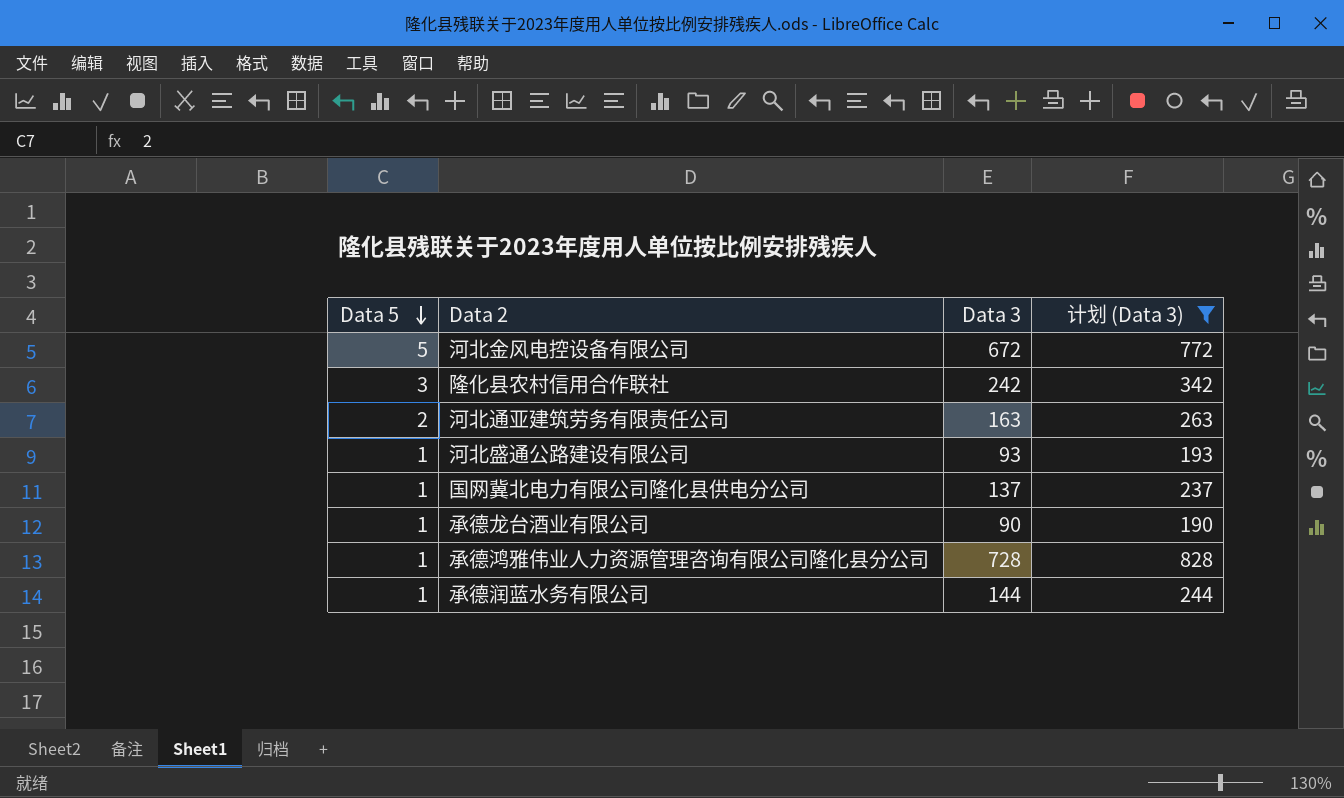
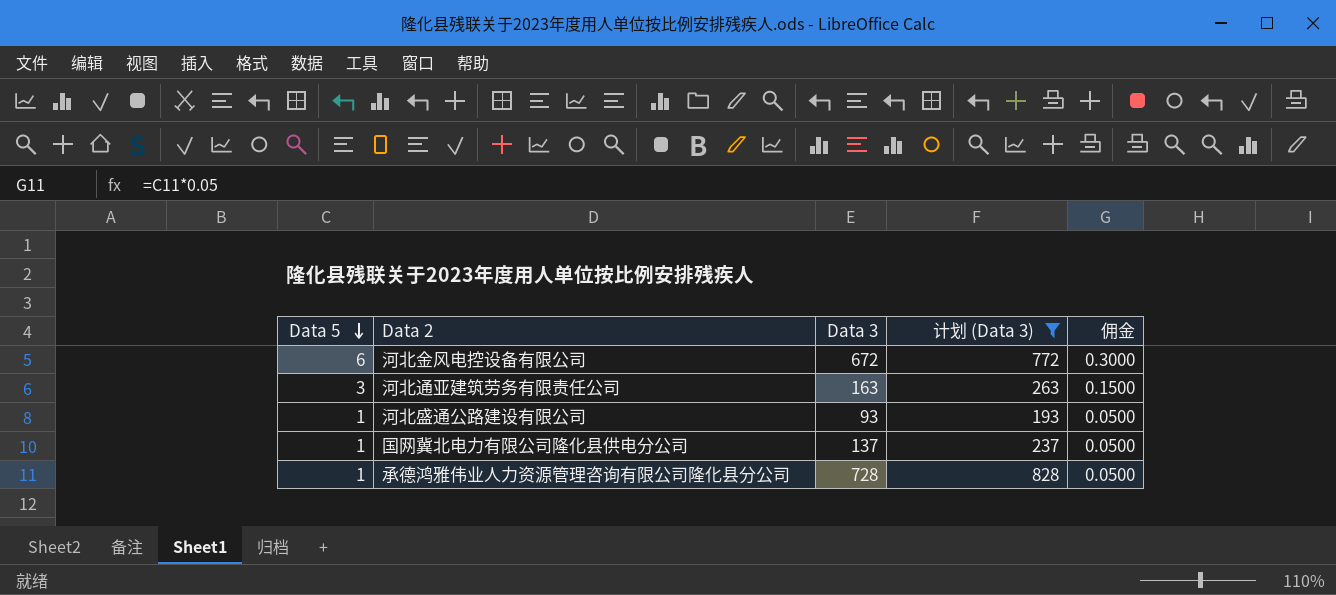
column 佣金 | formula: none -> [Data 5] * 0.05
row 隆化县农村信用合作联社: 3 | 242 | 342 -> none
row 承德龙台酒业有限公司: 1 | 90 | 190 -> none
row 承德润蓝水务有限公司: 1 | 144 | 244 -> none
河北金风电控设备有限公司 | Data 5: 5 -> 6
河北通亚建筑劳务有限责任公司 | Data 5: 2 -> 3

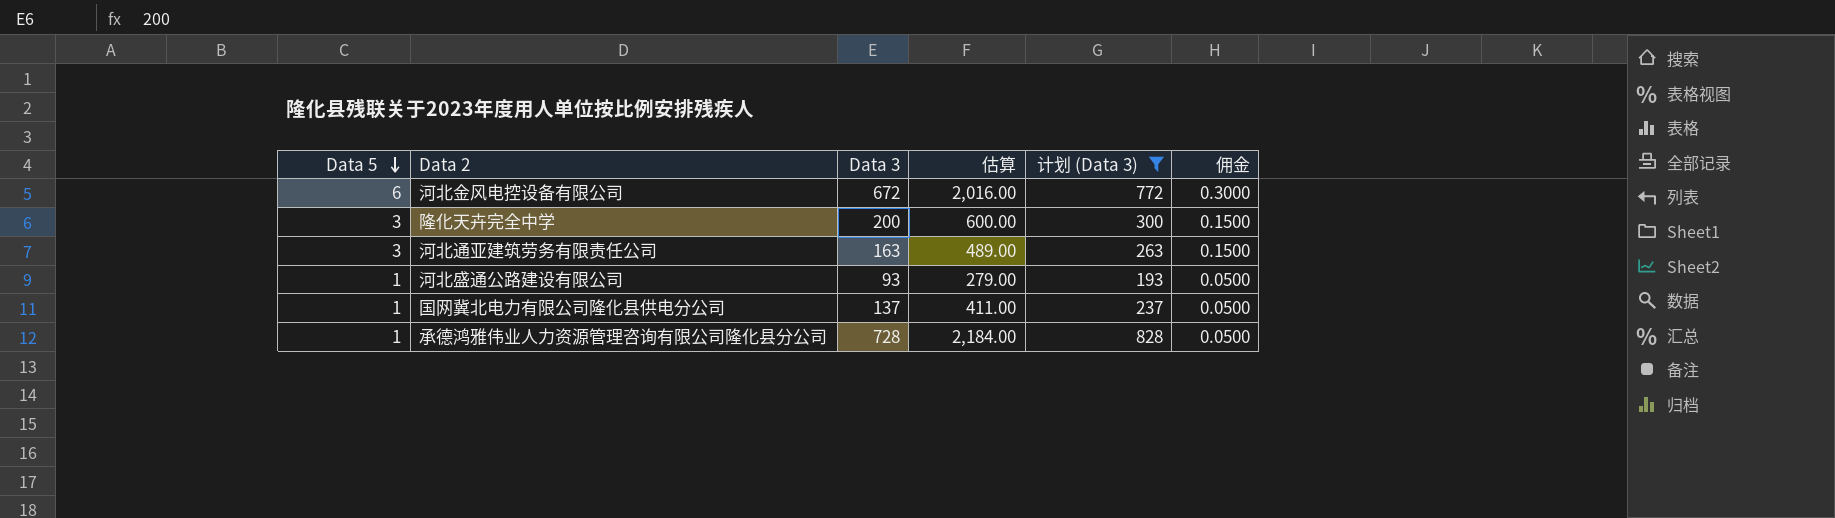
column 估算 | formula: none -> [Data 3] * 3
row 隆化天卉完全中学: none -> 3 | 200 | 600.00 | 300 | 0.1500

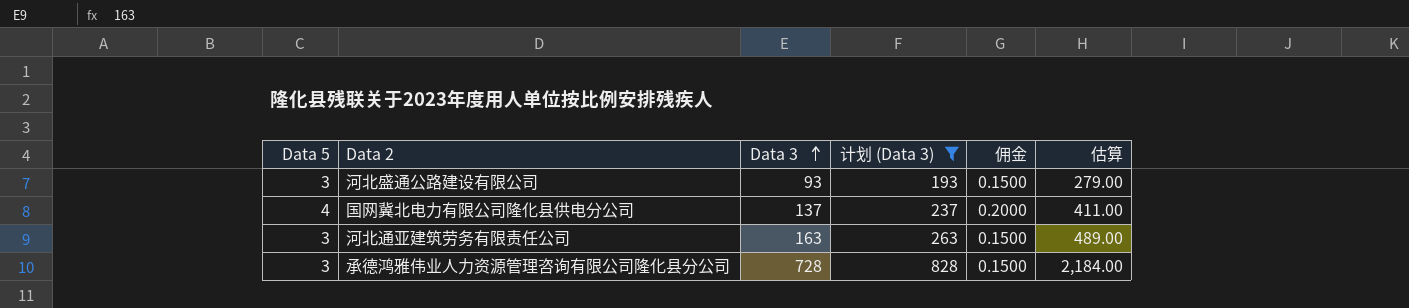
row order: Data 5 descending -> Data 3 ascending
column 估算 | position: 4 -> 6
row 河北金风电控设备有限公司: 6 | 672 | 2,016.00 | 772 | 0.3000 -> none
row 隆化天卉完全中学: 3 | 200 | 600.00 | 300 | 0.1500 -> none
河北盛通公路建设有限公司 | Data 5: 1 -> 3
河北盛通公路建设有限公司 | 佣金: 0.0500 -> 0.1500
国网冀北电力有限公司隆化县供电分公司 | Data 5: 1 -> 4
国网冀北电力有限公司隆化县供电分公司 | 佣金: 0.0500 -> 0.2000
承德鸿雅伟业人力资源管理咨询有限公司隆化县分公司 | Data 5: 1 -> 3
承德鸿雅伟业人力资源管理咨询有限公司隆化县分公司 | 佣金: 0.0500 -> 0.1500

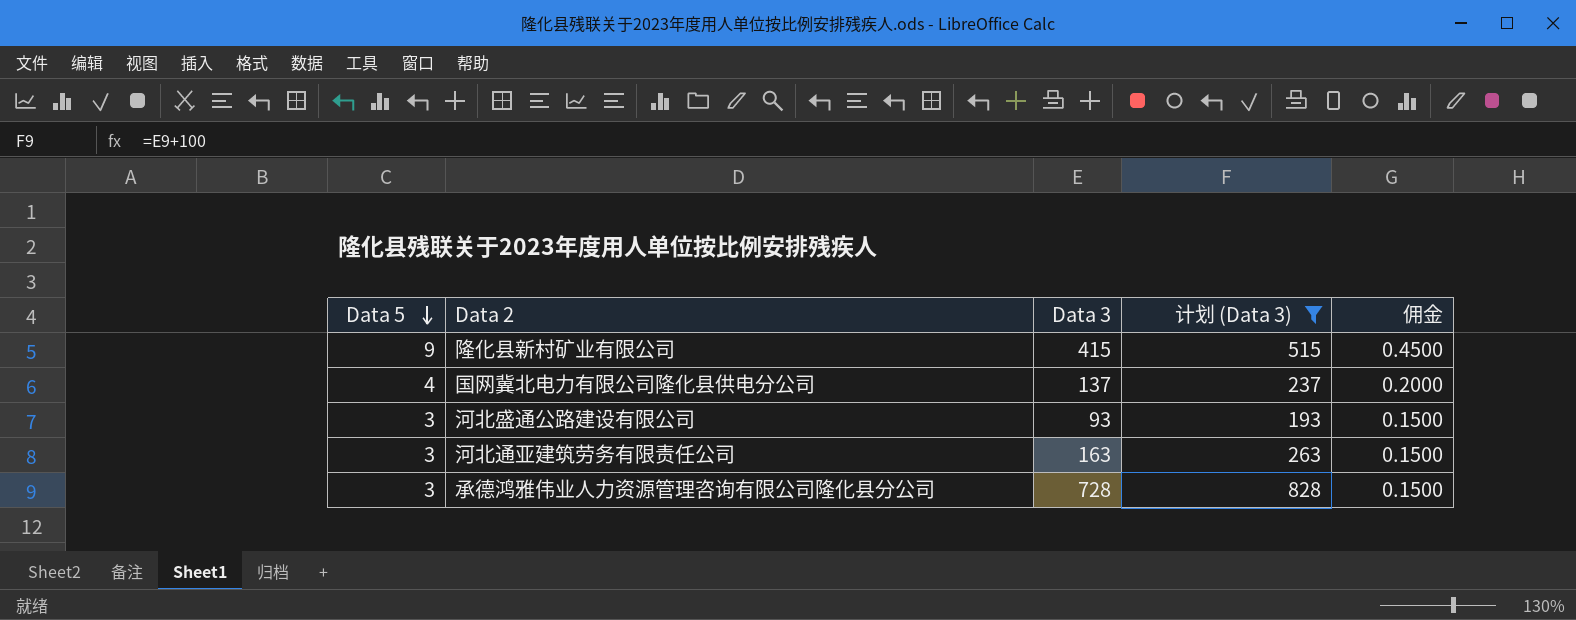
row order: Data 3 ascending -> Data 5 descending
column 估算 | formula: [Data 3] * 3 -> none
row 隆化县新村矿业有限公司: none -> 9 | 415 | 515 | 0.4500

